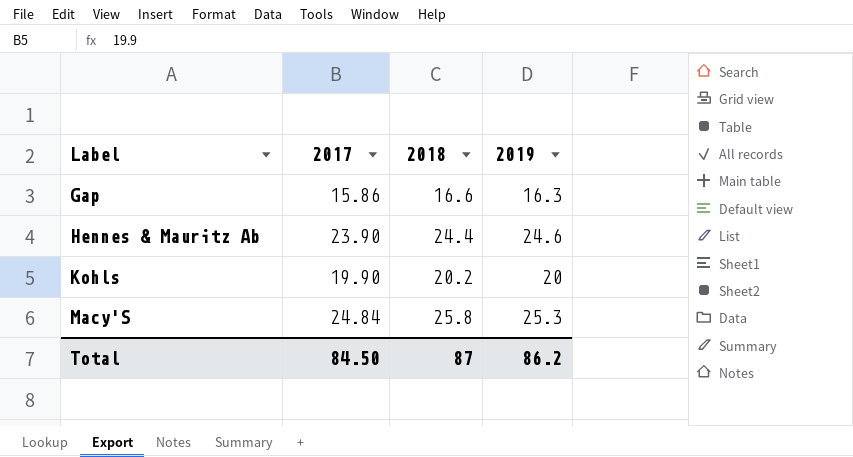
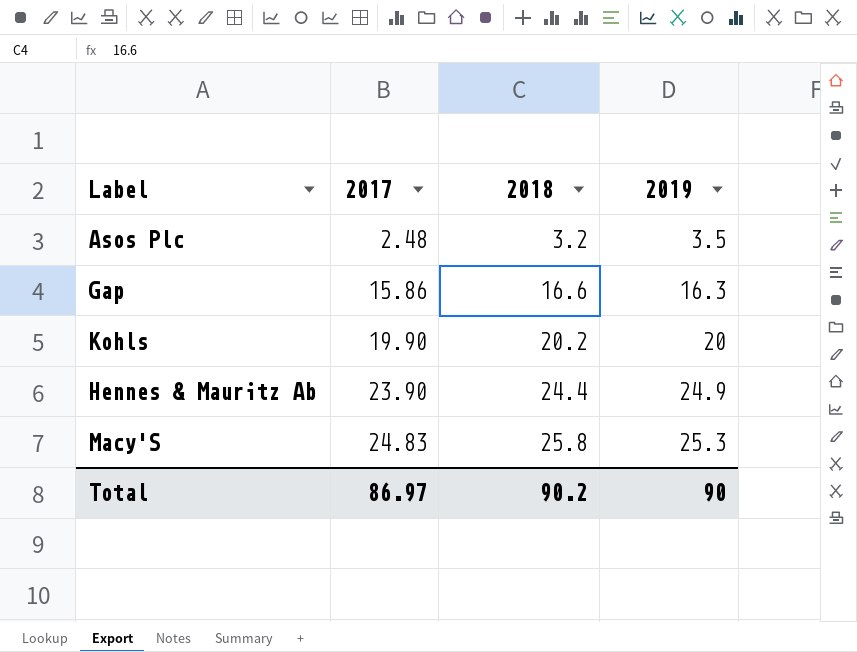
row order: Label ascending -> 2017 ascending
row Asos Plc: none -> 2.48 | 3.2 | 3.5
Hennes & Mauritz Ab | 2019: 24.6 -> 24.9
Macy'S | 2017: 24.84 -> 24.83
Total | 2017: 84.50 -> 86.97
Total | 2018: 87 -> 90.2
Total | 2019: 86.2 -> 90

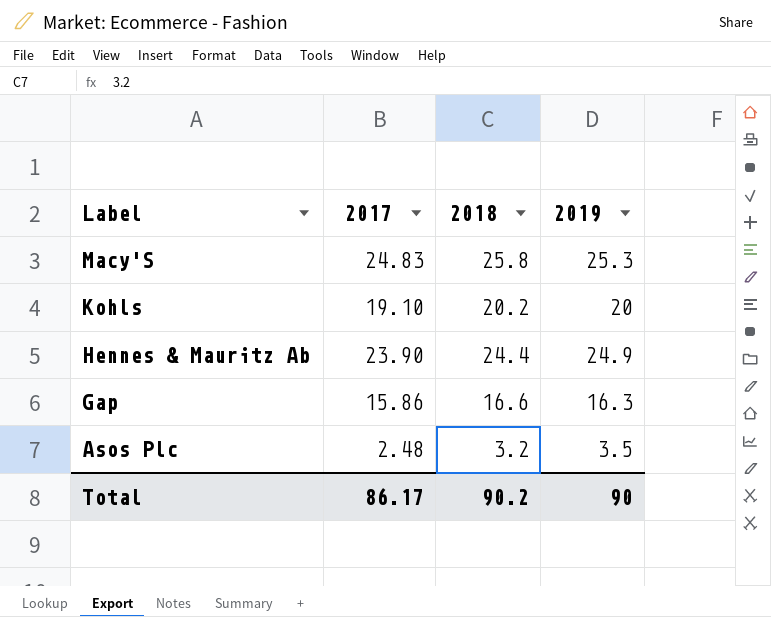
row order: 2017 ascending -> Label descending
Kohls | 2017: 19.90 -> 19.10
Total | 2017: 86.97 -> 86.17

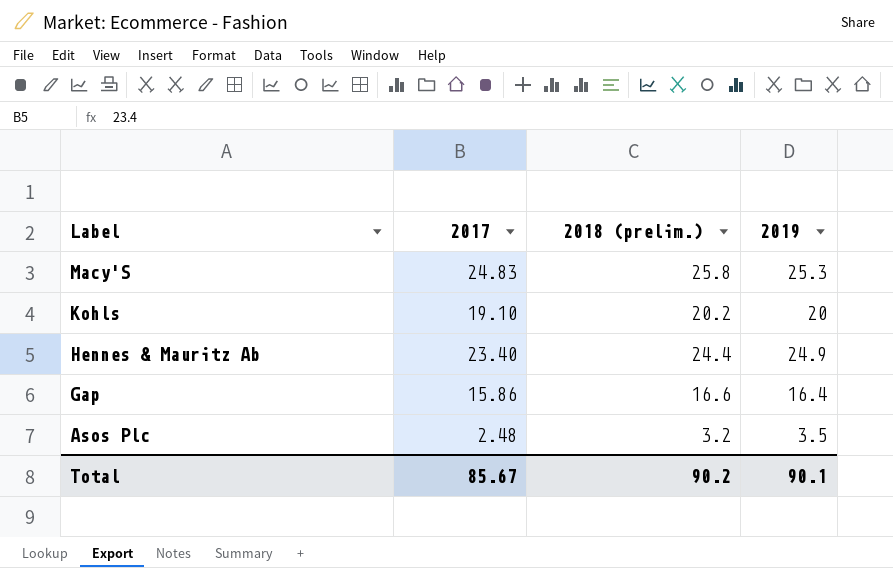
column name: 2018 -> 2018 (prelim.)
Hennes & Mauritz Ab | 2017: 23.90 -> 23.40
Gap | 2019: 16.3 -> 16.4
Total | 2017: 86.17 -> 85.67
Total | 2019: 90 -> 90.1

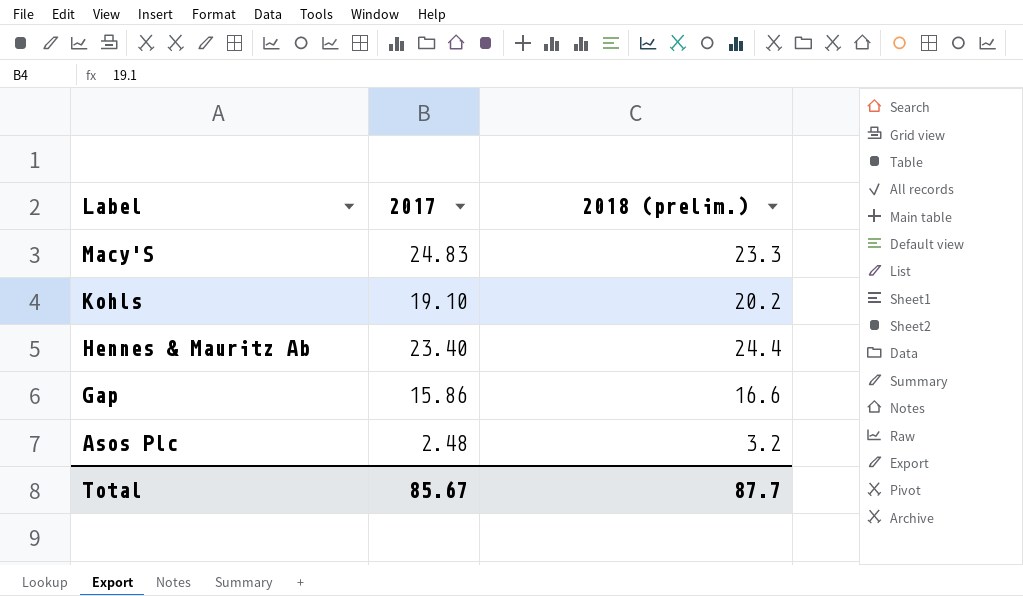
column 2019 | position: 4 -> none
Macy'S | 2018 (prelim.): 25.8 -> 23.3
Total | 2018 (prelim.): 90.2 -> 87.7

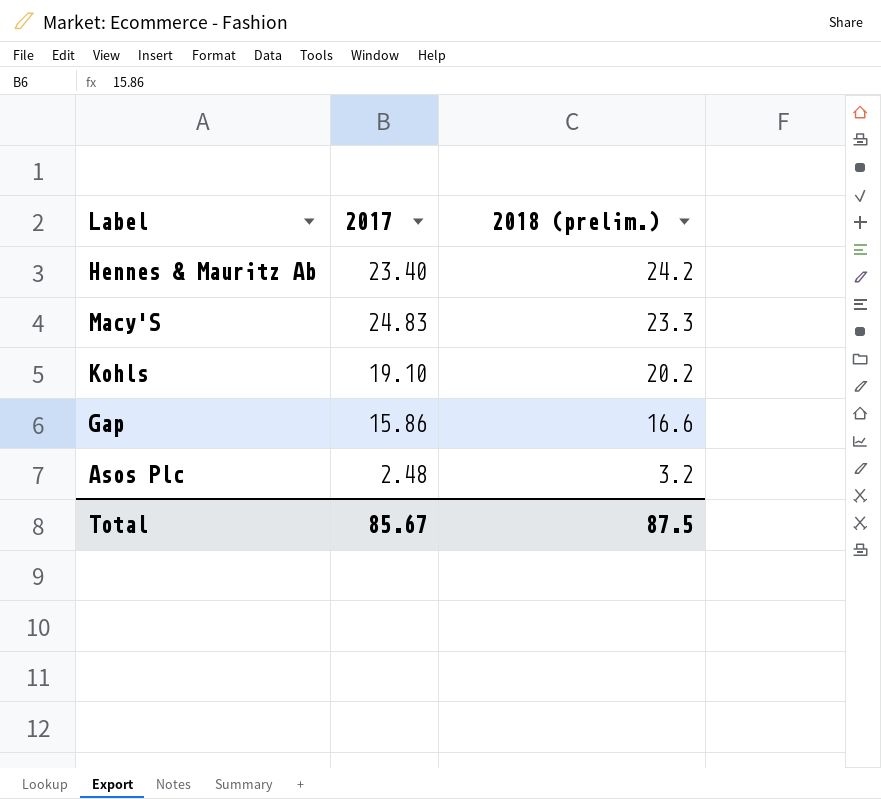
row order: Label descending -> 2018 (prelim.) descending
Hennes & Mauritz Ab | 2018 (prelim.): 24.4 -> 24.2
Total | 2018 (prelim.): 87.7 -> 87.5

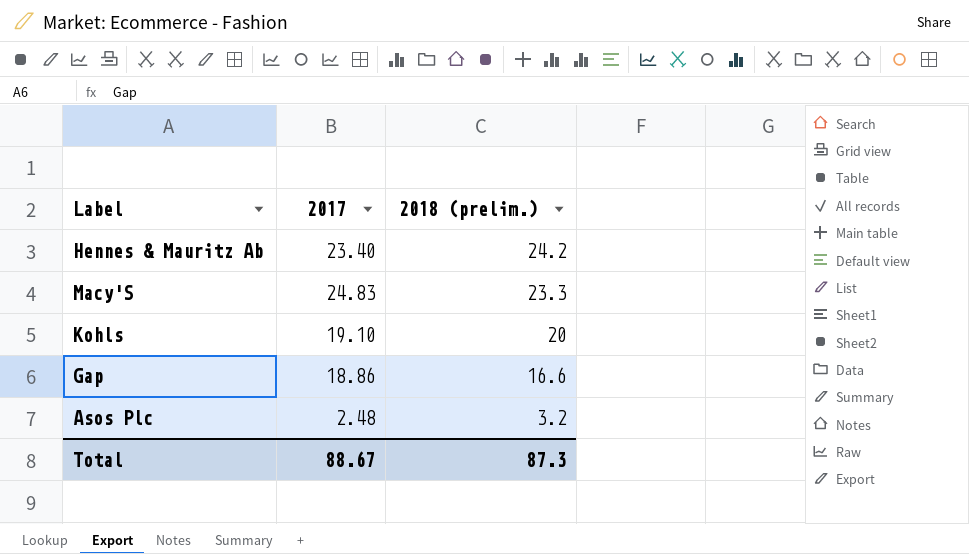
Kohls | 2018 (prelim.): 20.2 -> 20
Gap | 2017: 15.86 -> 18.86
Total | 2017: 85.67 -> 88.67
Total | 2018 (prelim.): 87.5 -> 87.3

